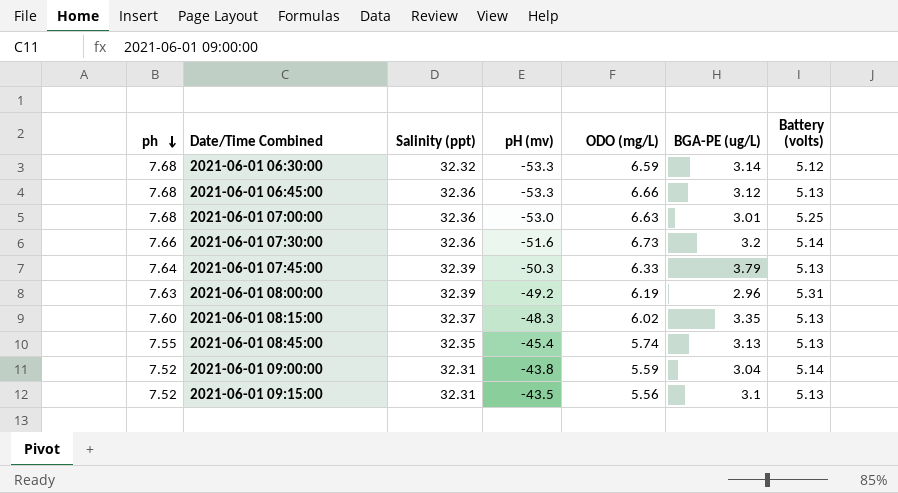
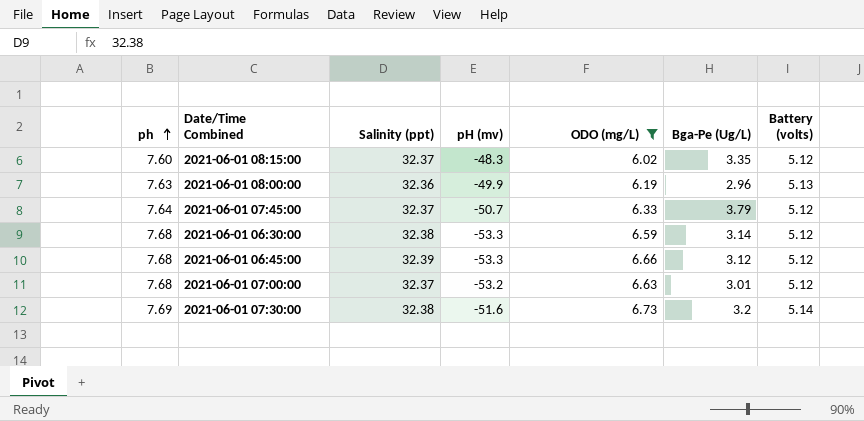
filter: none -> ODO (mg/L) >= 6.02
row order: ph descending -> ph ascending
column name: BGA-PE (ug/L) -> Bga-Pe (Ug/L)
2021-06-01 08:15:00 | Battery (volts): 5.13 -> 5.12
2021-06-01 08:00:00 | Salinity (ppt): 32.39 -> 32.36
2021-06-01 08:00:00 | pH (mv): -49.2 -> -49.9
2021-06-01 08:00:00 | Battery (volts): 5.31 -> 5.13
2021-06-01 07:45:00 | Salinity (ppt): 32.39 -> 32.37
2021-06-01 07:45:00 | pH (mv): -50.3 -> -50.7
2021-06-01 07:45:00 | Battery (volts): 5.13 -> 5.12
2021-06-01 06:30:00 | Salinity (ppt): 32.32 -> 32.38
2021-06-01 06:45:00 | Salinity (ppt): 32.36 -> 32.39
2021-06-01 06:45:00 | Battery (volts): 5.13 -> 5.12
2021-06-01 07:00:00 | Salinity (ppt): 32.36 -> 32.37
2021-06-01 07:00:00 | pH (mv): -53.0 -> -53.2
2021-06-01 07:00:00 | Battery (volts): 5.25 -> 5.12
2021-06-01 07:30:00 | ph: 7.66 -> 7.69
2021-06-01 07:30:00 | Salinity (ppt): 32.36 -> 32.38

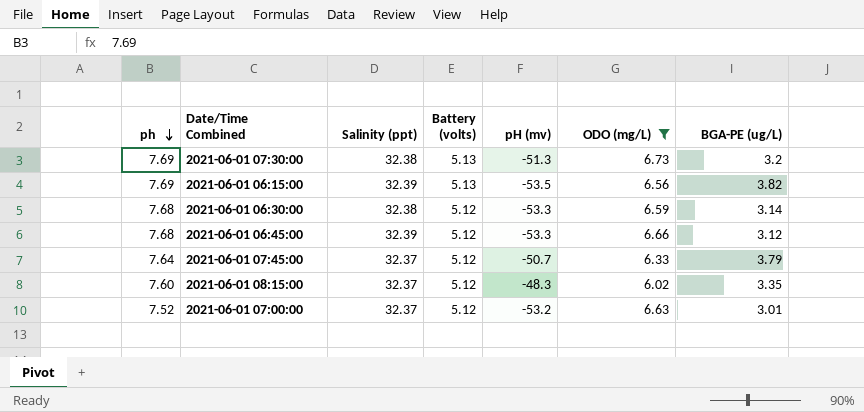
row order: ph ascending -> ph descending
column Battery (volts) | position: 7 -> 4
column name: Bga-Pe (Ug/L) -> BGA-PE (ug/L)
row 2021-06-01 08:00:00: 7.63 | 32.36 | -49.9 | 6.19 | 2.96 | 5.13 -> none
2021-06-01 07:30:00 | Battery (volts): 5.14 -> 5.13
2021-06-01 07:30:00 | pH (mv): -51.6 -> -51.3
row 2021-06-01 06:15:00: none -> 7.69 | 32.39 | 5.13 | -53.5 | 6.56 | 3.82
2021-06-01 07:00:00 | ph: 7.68 -> 7.52

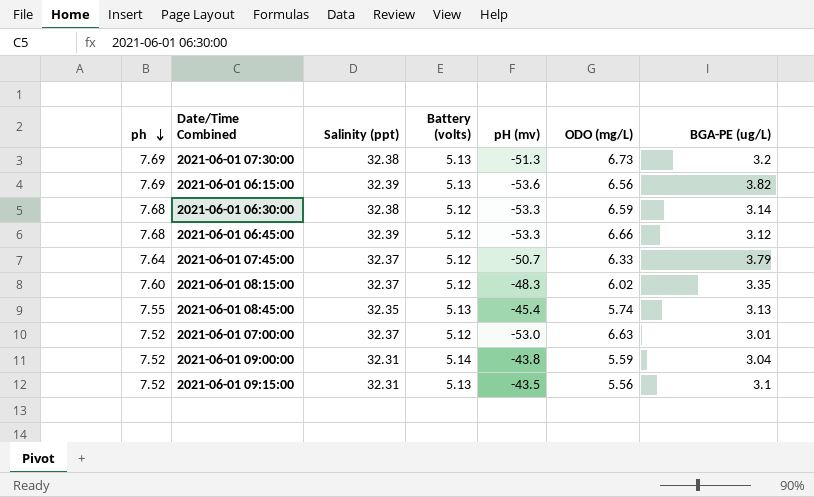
filter: ODO (mg/L) >= 6.02 -> none
2021-06-01 06:15:00 | pH (mv): -53.5 -> -53.6
2021-06-01 07:00:00 | pH (mv): -53.2 -> -53.0

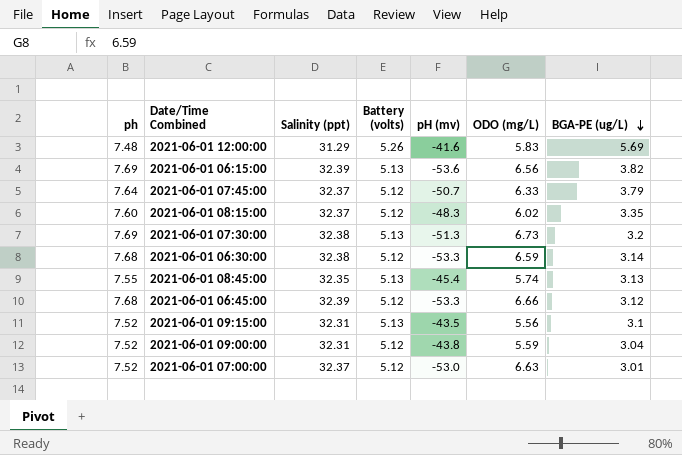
row order: ph descending -> BGA-PE (ug/L) descending
row 2021-06-01 12:00:00: none -> 7.48 | 31.29 | 5.26 | -41.6 | 5.83 | 5.69
2021-06-01 09:00:00 | Battery (volts): 5.14 -> 5.12

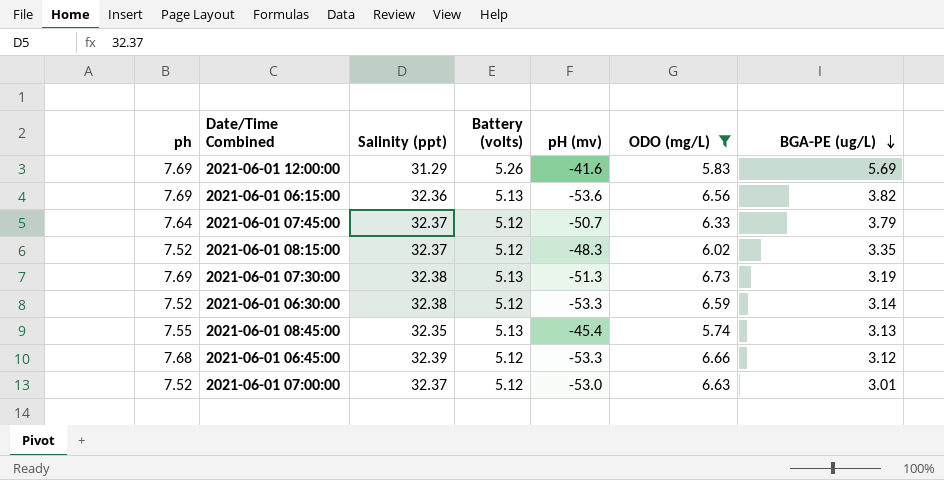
filter: none -> ODO (mg/L) >= 5.74
2021-06-01 12:00:00 | ph: 7.48 -> 7.69
2021-06-01 06:15:00 | Salinity (ppt): 32.39 -> 32.36
2021-06-01 08:15:00 | ph: 7.60 -> 7.52
2021-06-01 07:30:00 | BGA-PE (ug/L): 3.2 -> 3.19
2021-06-01 06:30:00 | ph: 7.68 -> 7.52

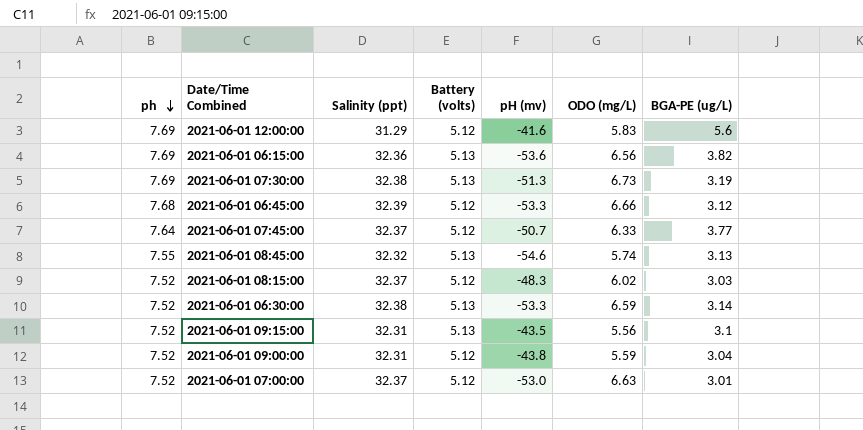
filter: ODO (mg/L) >= 5.74 -> none
row order: BGA-PE (ug/L) descending -> ph descending
2021-06-01 12:00:00 | Battery (volts): 5.26 -> 5.12
2021-06-01 12:00:00 | BGA-PE (ug/L): 5.69 -> 5.6
2021-06-01 07:45:00 | BGA-PE (ug/L): 3.79 -> 3.77
2021-06-01 08:45:00 | Salinity (ppt): 32.35 -> 32.32
2021-06-01 08:45:00 | pH (mv): -45.4 -> -54.6
2021-06-01 08:15:00 | BGA-PE (ug/L): 3.35 -> 3.03
2021-06-01 06:30:00 | Battery (volts): 5.12 -> 5.13

